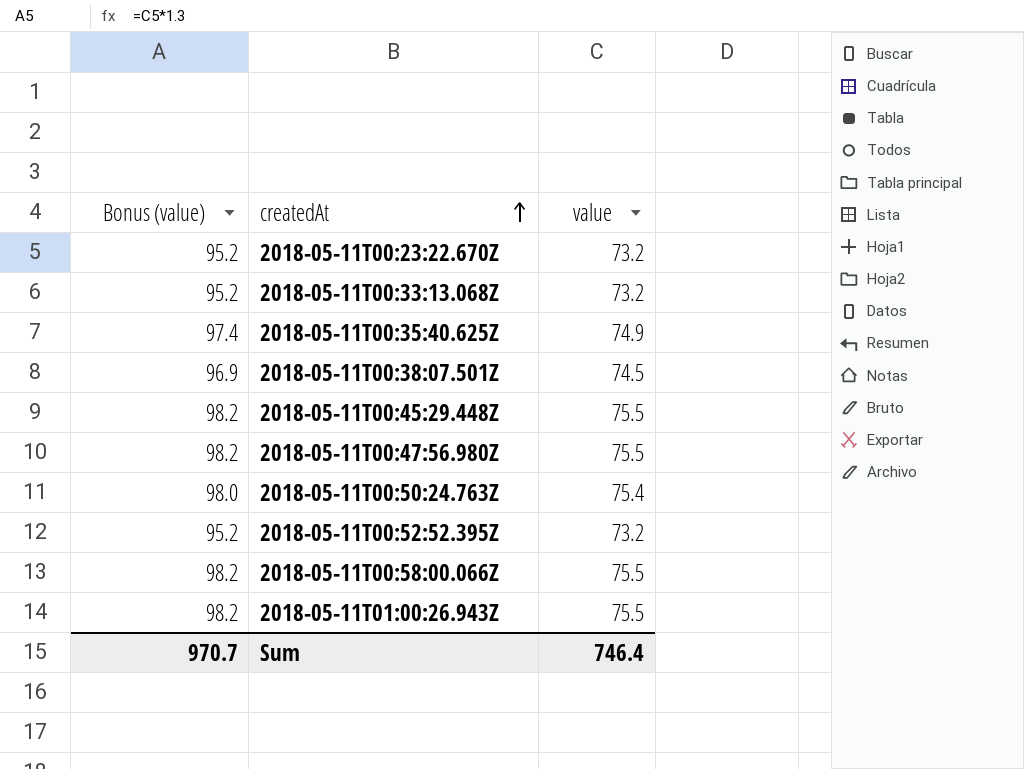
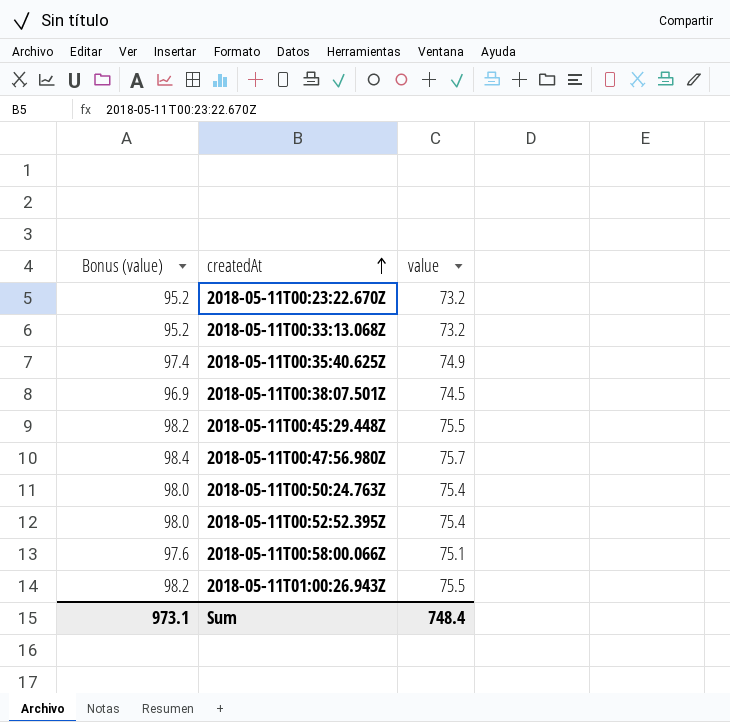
2018-05-11T00:47:56.980Z | Bonus (value): 98.2 -> 98.4
2018-05-11T00:47:56.980Z | value: 75.5 -> 75.7
2018-05-11T00:52:52.395Z | Bonus (value): 95.2 -> 98.0
2018-05-11T00:52:52.395Z | value: 73.2 -> 75.4
2018-05-11T00:58:00.066Z | Bonus (value): 98.2 -> 97.6
2018-05-11T00:58:00.066Z | value: 75.5 -> 75.1
Sum | Bonus (value): 970.7 -> 973.1
Sum | value: 746.4 -> 748.4

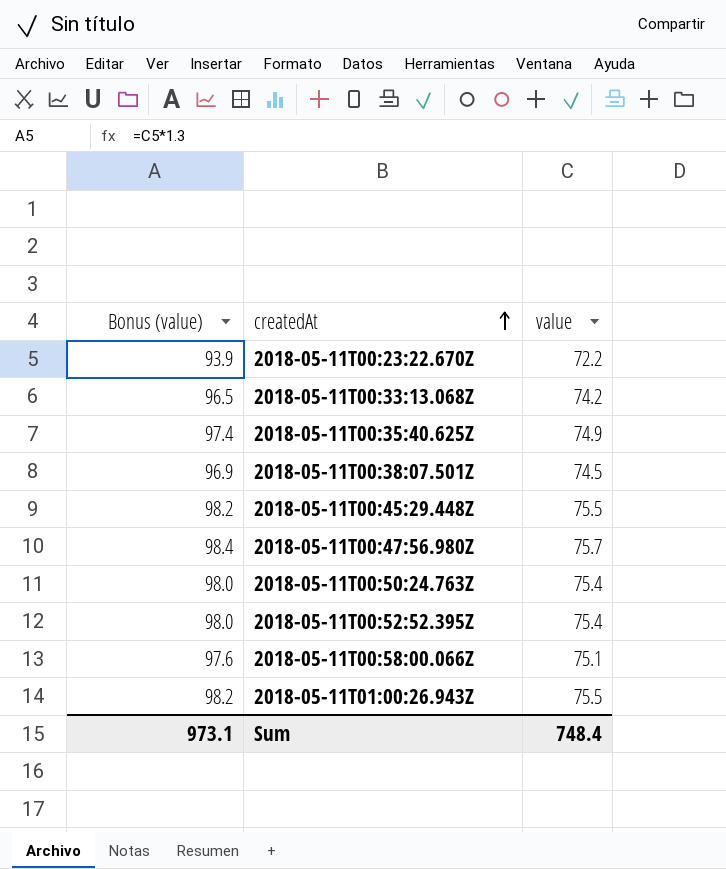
2018-05-11T00:23:22.670Z | Bonus (value): 95.2 -> 93.9
2018-05-11T00:23:22.670Z | value: 73.2 -> 72.2
2018-05-11T00:33:13.068Z | Bonus (value): 95.2 -> 96.5
2018-05-11T00:33:13.068Z | value: 73.2 -> 74.2

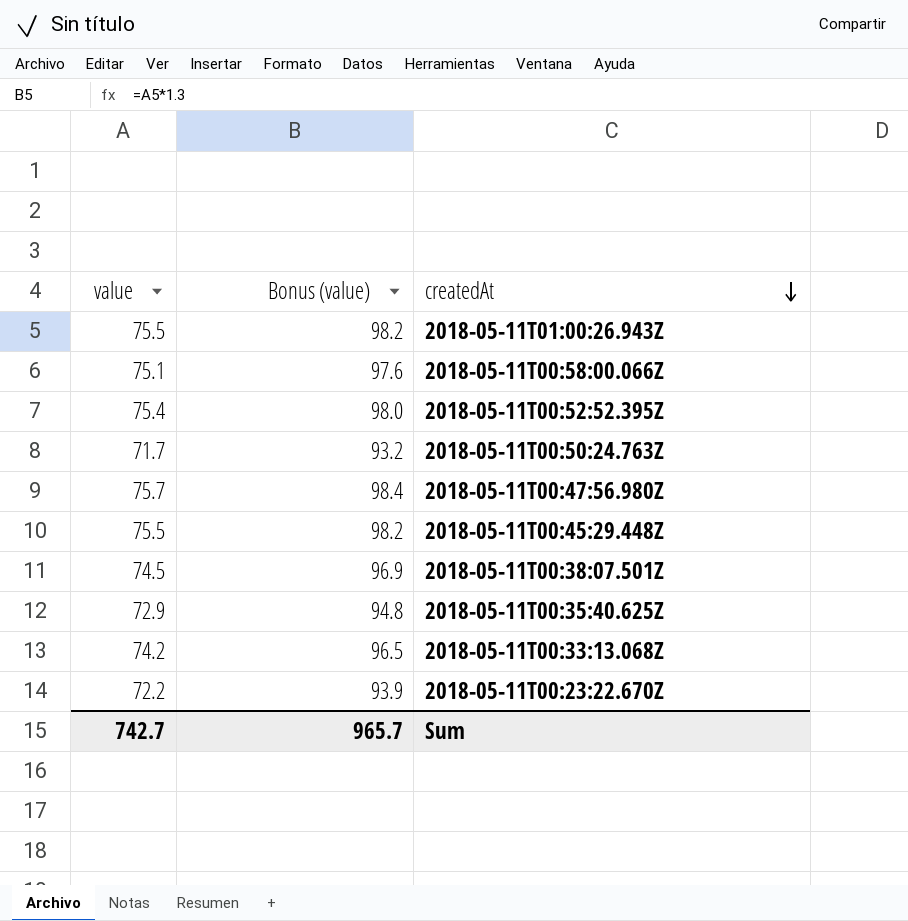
row order: createdAt ascending -> createdAt descending
column value | position: 3 -> 1
2018-05-11T00:50:24.763Z | value: 75.4 -> 71.7
2018-05-11T00:50:24.763Z | Bonus (value): 98.0 -> 93.2
2018-05-11T00:35:40.625Z | value: 74.9 -> 72.9
2018-05-11T00:35:40.625Z | Bonus (value): 97.4 -> 94.8
Sum | value: 748.4 -> 742.7
Sum | Bonus (value): 973.1 -> 965.7

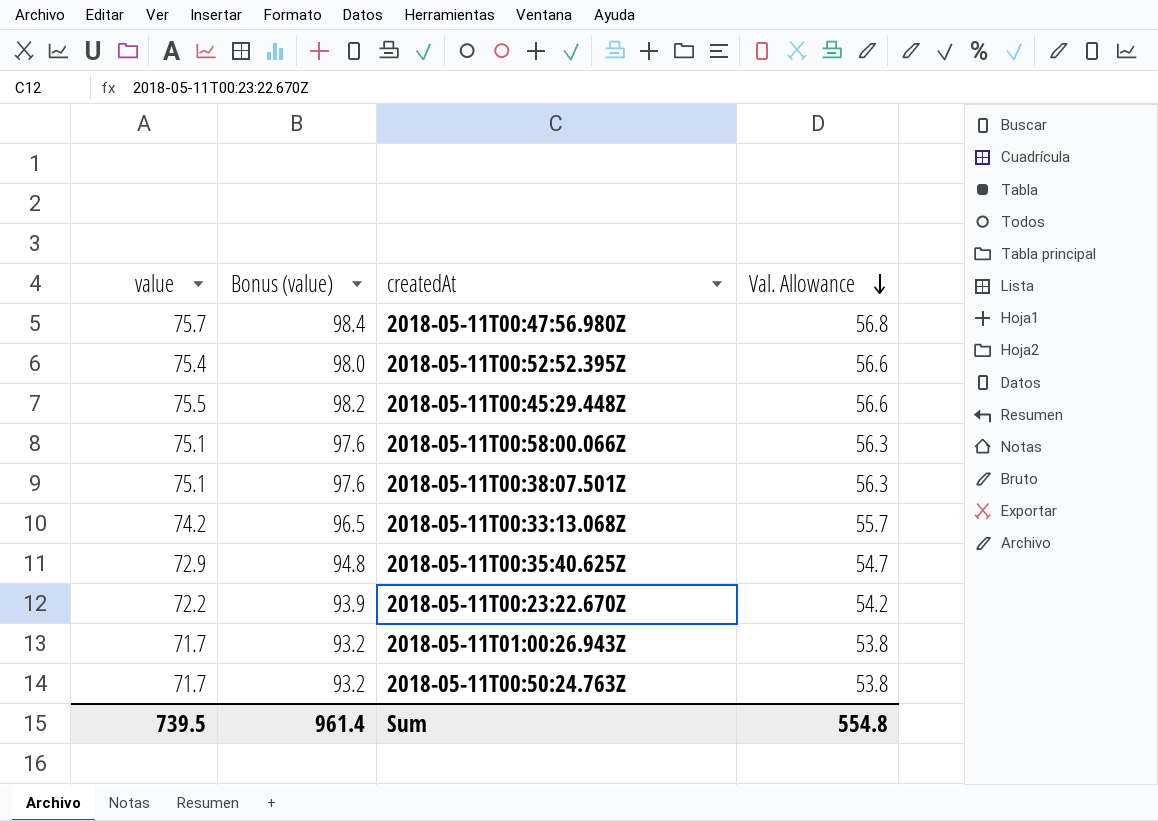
row order: createdAt descending -> Val. Allowance descending
column Val. Allowance | formula: none -> [value] * 0.75
2018-05-11T00:38:07.501Z | value: 74.5 -> 75.1
2018-05-11T00:38:07.501Z | Bonus (value): 96.9 -> 97.6
2018-05-11T01:00:26.943Z | value: 75.5 -> 71.7
2018-05-11T01:00:26.943Z | Bonus (value): 98.2 -> 93.2
Sum | value: 742.7 -> 739.5
Sum | Bonus (value): 965.7 -> 961.4

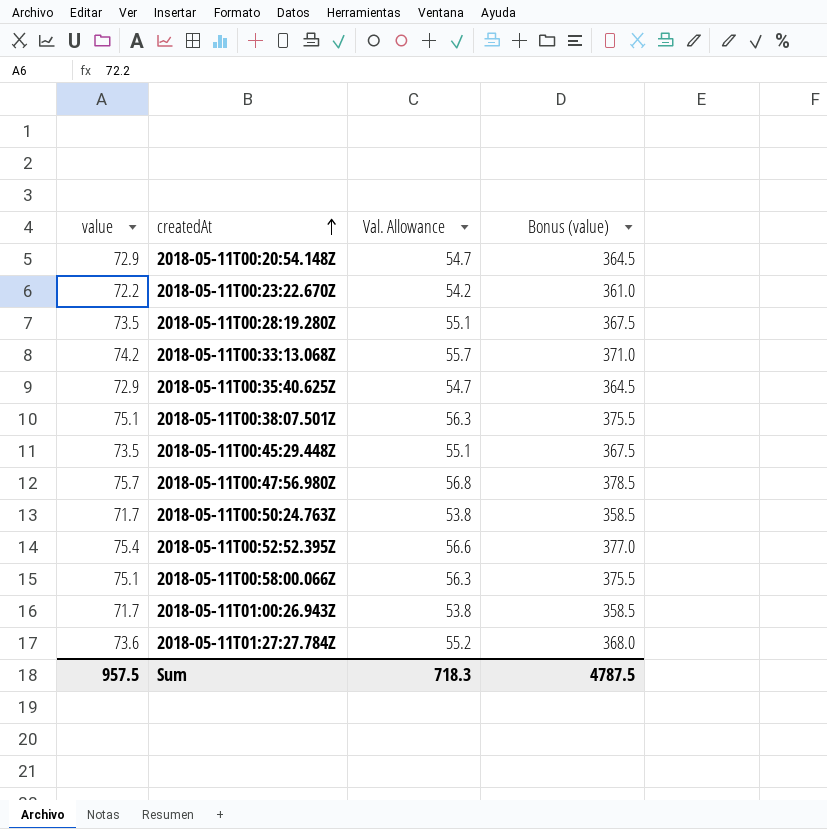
row order: Val. Allowance descending -> createdAt ascending
column Bonus (value) | formula: [value] * 1.3 -> [value] * 5
column Bonus (value) | position: 2 -> 4
row 2018-05-11T00:20:54.148Z: none -> 72.9 | 54.7 | 364.5
row 2018-05-11T00:28:19.280Z: none -> 73.5 | 55.1 | 367.5
2018-05-11T00:45:29.448Z | value: 75.5 -> 73.5
2018-05-11T00:45:29.448Z | Val. Allowance: 56.6 -> 55.1
row 2018-05-11T01:27:27.784Z: none -> 73.6 | 55.2 | 368.0
Sum | value: 739.5 -> 957.5
Sum | Val. Allowance: 554.8 -> 718.3
Sum | Bonus (value): 961.4 -> 4787.5

